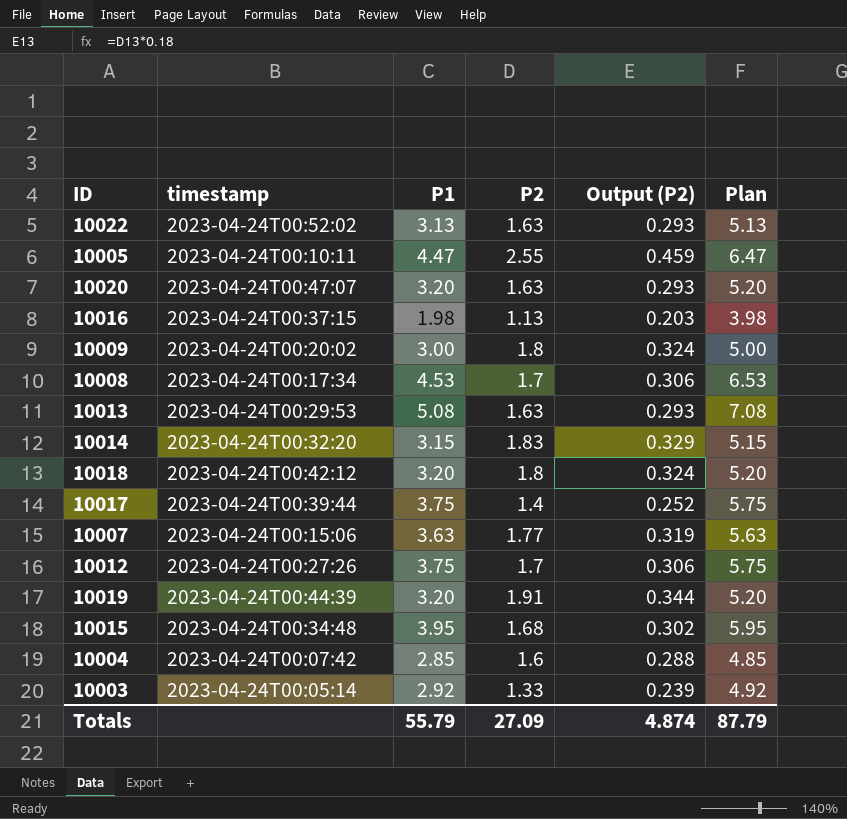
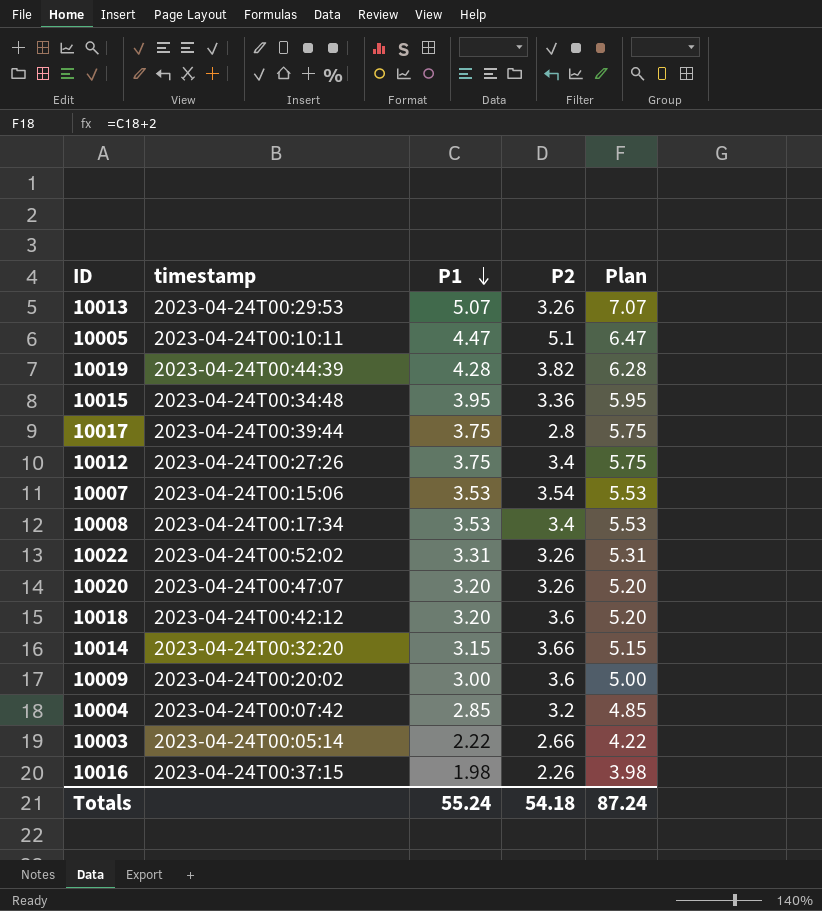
row order: none -> P1 descending
column Output (P2) | formula: [P2] * 0.18 -> none
10013 | P1: 5.08 -> 5.07
10013 | P2: 1.63 -> 3.26
10013 | Plan: 7.08 -> 7.07
10005 | P2: 2.55 -> 5.1
10019 | P1: 3.20 -> 4.28
10019 | P2: 1.91 -> 3.82
10019 | Plan: 5.20 -> 6.28
10015 | P2: 1.68 -> 3.36
10017 | P2: 1.4 -> 2.8
10012 | P2: 1.7 -> 3.4
10007 | P1: 3.63 -> 3.53
10007 | P2: 1.77 -> 3.54
10007 | Plan: 5.63 -> 5.53
10008 | P1: 4.53 -> 3.53
10008 | P2: 1.7 -> 3.4
10008 | Plan: 6.53 -> 5.53
10022 | P1: 3.13 -> 3.31
10022 | P2: 1.63 -> 3.26
10022 | Plan: 5.13 -> 5.31
10020 | P2: 1.63 -> 3.26
10018 | P2: 1.8 -> 3.6
10014 | P2: 1.83 -> 3.66
10009 | P2: 1.8 -> 3.6
10004 | P2: 1.6 -> 3.2
10003 | P1: 2.92 -> 2.22
10003 | P2: 1.33 -> 2.66
10003 | Plan: 4.92 -> 4.22
10016 | P2: 1.13 -> 2.26
Totals | P1: 55.79 -> 55.24
Totals | P2: 27.09 -> 54.18
Totals | Plan: 87.79 -> 87.24

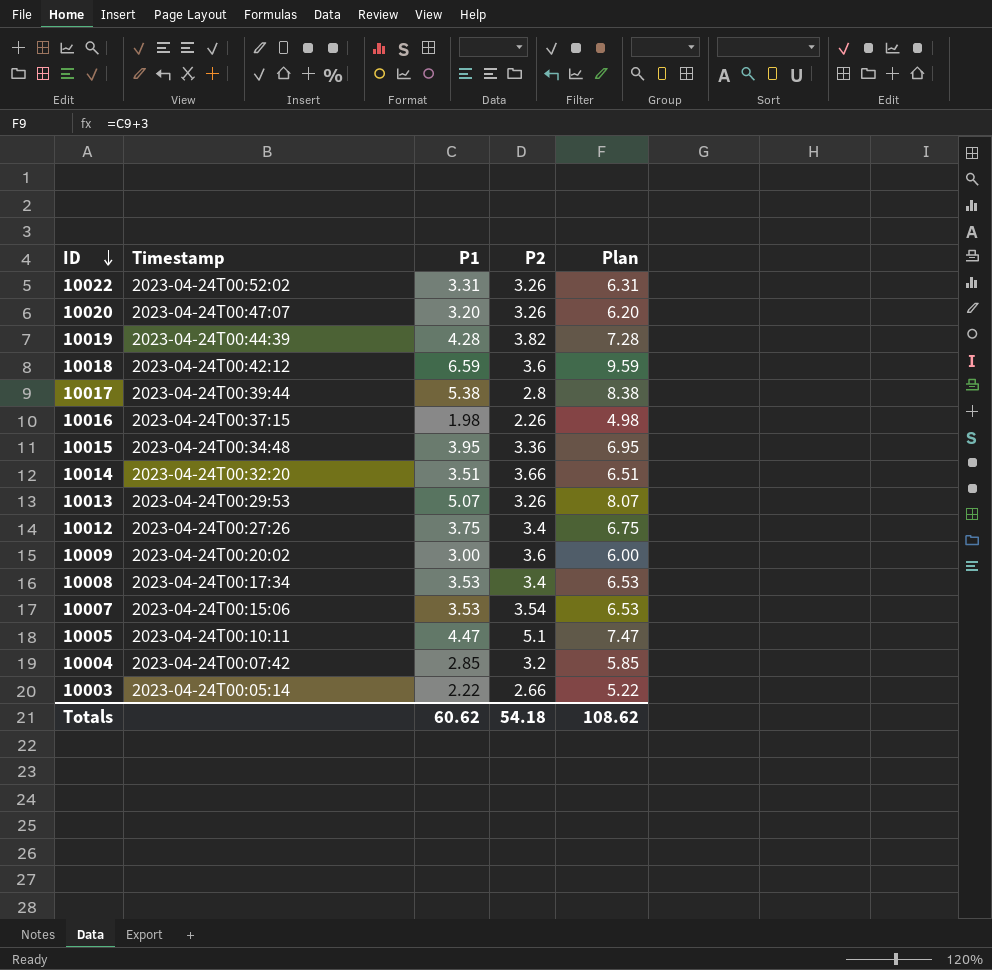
row order: P1 descending -> ID descending
column name: timestamp -> Timestamp
column Plan | formula: [P1] + 2 -> [P1] + 3
10018 | P1: 3.20 -> 6.59
10017 | P1: 3.75 -> 5.38
10014 | P1: 3.15 -> 3.51
Totals | P1: 55.24 -> 60.62
Totals | Plan: 87.24 -> 108.62

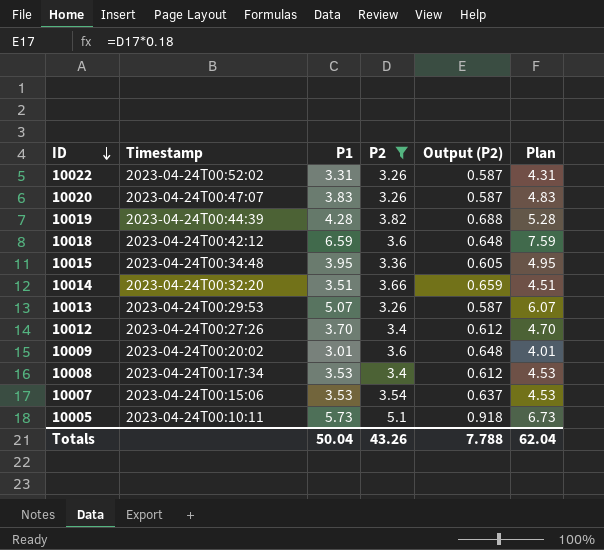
filter: none -> P2 >= 3.26
column Output (P2) | formula: none -> [P2] * 0.18
column Plan | formula: [P1] + 3 -> [P1] + 1
10020 | P1: 3.20 -> 3.83
10012 | P1: 3.75 -> 3.70
10009 | P1: 3.00 -> 3.01
10005 | P1: 4.47 -> 5.73
Totals | P1: 60.62 -> 50.04
Totals | P2: 54.18 -> 43.26
Totals | Plan: 108.62 -> 62.04

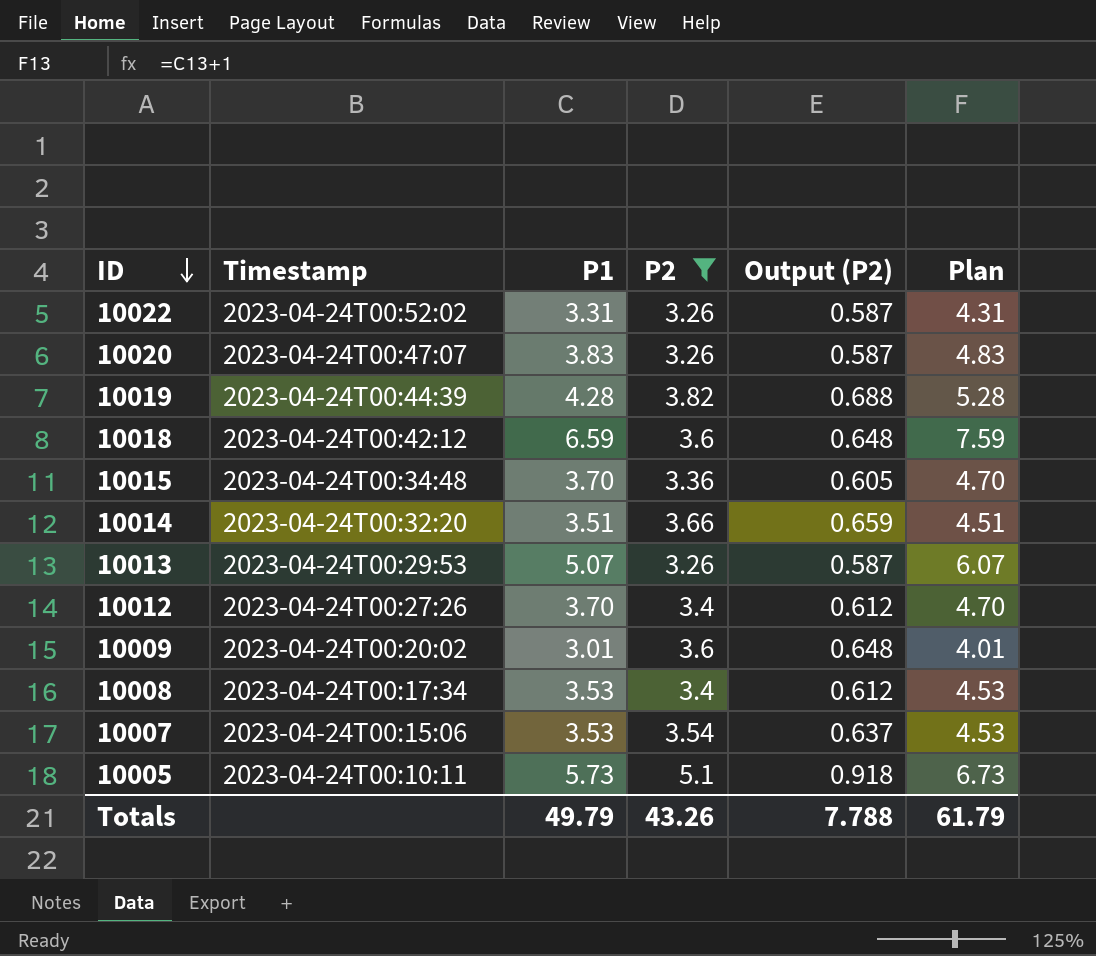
10015 | P1: 3.95 -> 3.70
10015 | Plan: 4.95 -> 4.70
Totals | P1: 50.04 -> 49.79
Totals | Plan: 62.04 -> 61.79

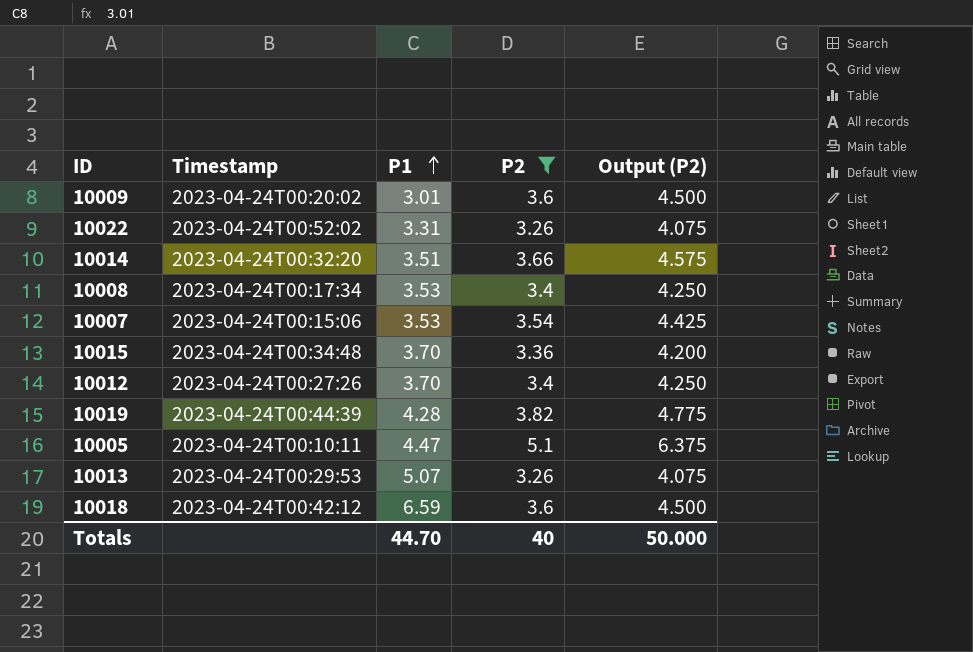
row order: ID descending -> P1 ascending
column Plan | formula: [P1] + 1 -> none
column Output (P2) | formula: [P2] * 0.18 -> [P2] * 1.25
row 10020: 2023-04-24T00:47:07 | 3.83 | 3.26 | 0.587 | 4.83 -> none
10005 | P1: 5.73 -> 4.47
Totals | P1: 49.79 -> 44.70
Totals | P2: 43.26 -> 40
Totals | Output (P2): 7.788 -> 50.000

